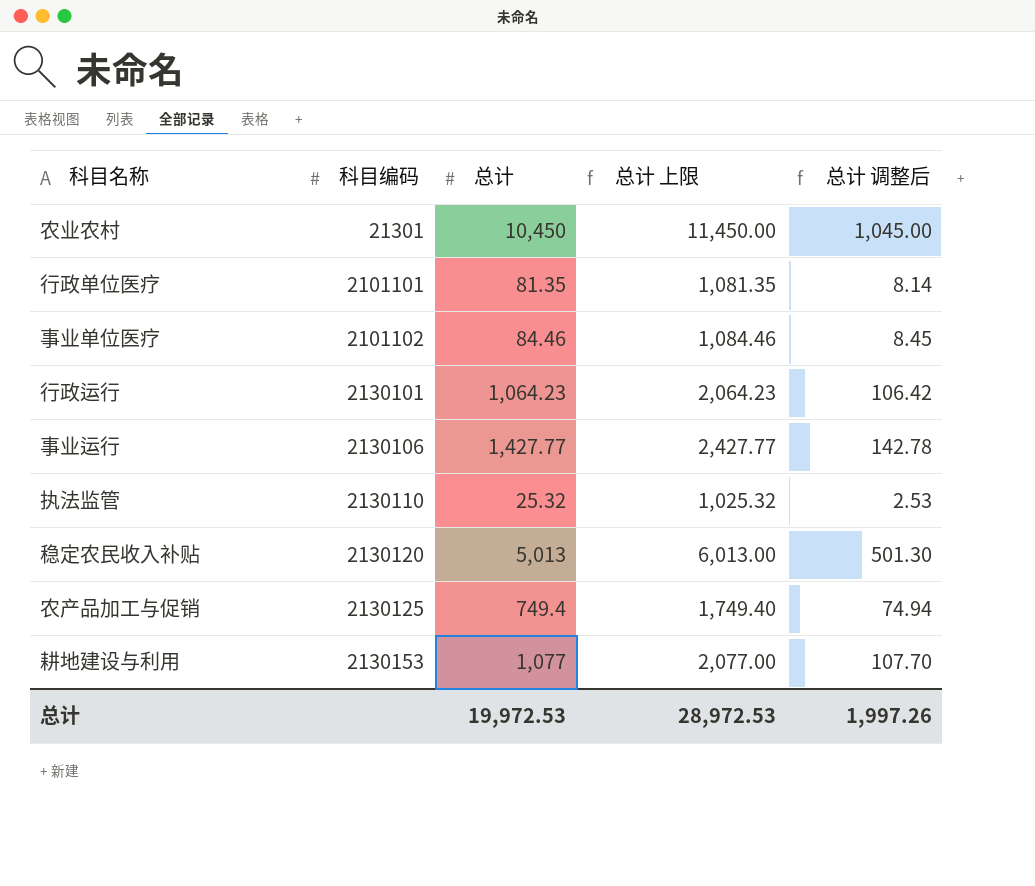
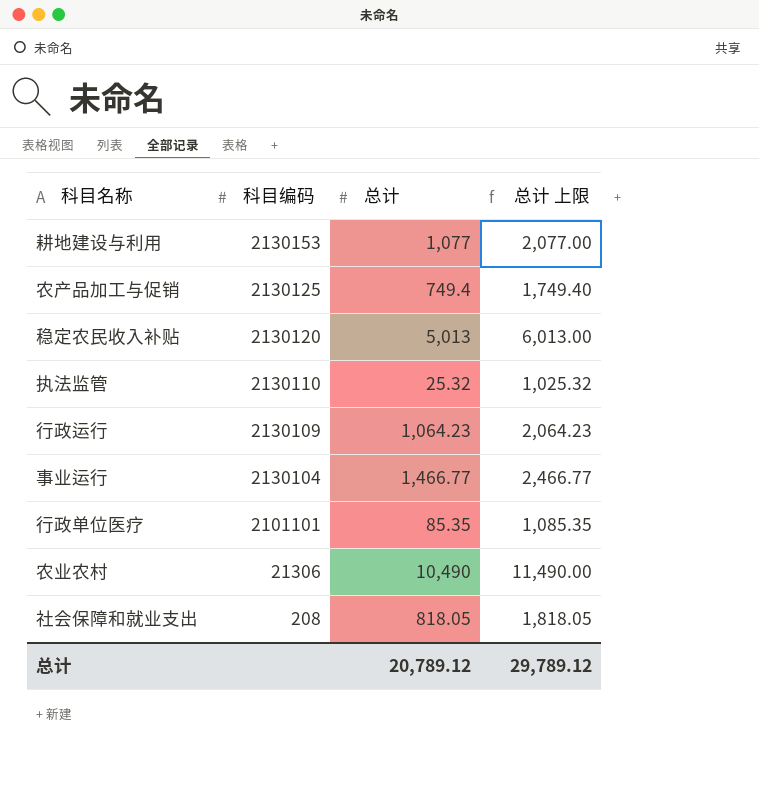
row order: 科目编码 ascending -> 科目编码 descending
column 总计 调整后 | formula: [总计] * 0.1 -> none
row 事业单位医疗: 2101102 | 84.46 | 1,084.46 | 8.45 -> none
行政运行 | 科目编码: 2130101 -> 2130109
事业运行 | 科目编码: 2130106 -> 2130104
事业运行 | 总计: 1,427.77 -> 1,466.77
事业运行 | 总计 上限: 2,427.77 -> 2,466.77
行政单位医疗 | 总计: 81.35 -> 85.35
行政单位医疗 | 总计 上限: 1,081.35 -> 1,085.35
农业农村 | 科目编码: 21301 -> 21306
农业农村 | 总计: 10,450 -> 10,490
农业农村 | 总计 上限: 11,450.00 -> 11,490.00
row 社会保障和就业支出: none -> 208 | 818.05 | 1,818.05
总计 | 总计: 19,972.53 -> 20,789.12
总计 | 总计 上限: 28,972.53 -> 29,789.12

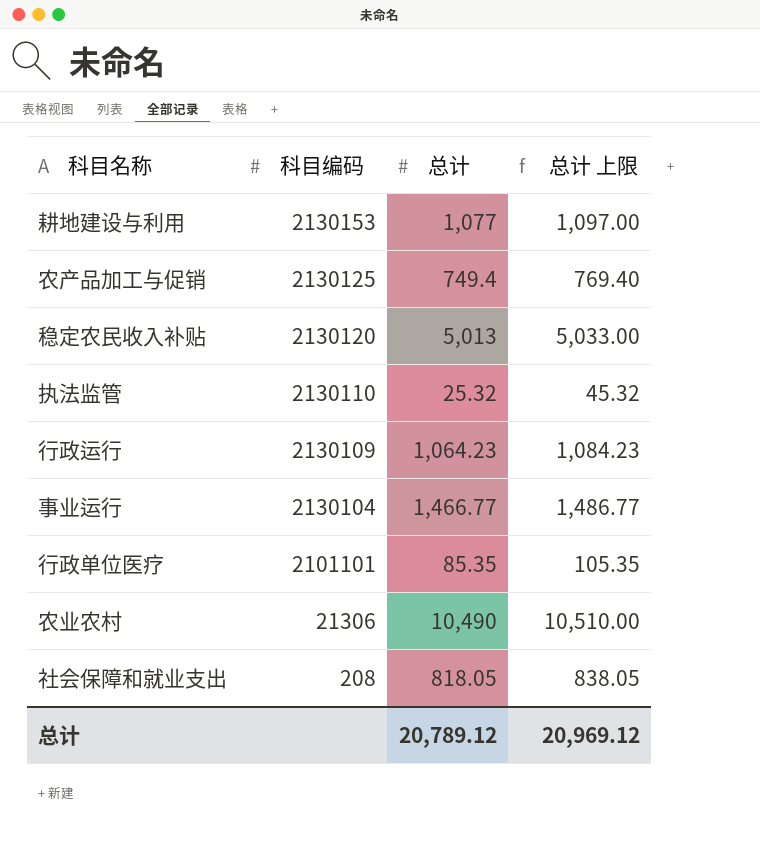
column 总计 上限 | formula: [总计] + 1000 -> [总计] + 20
总计 | 总计 上限: 29,789.12 -> 20,969.12

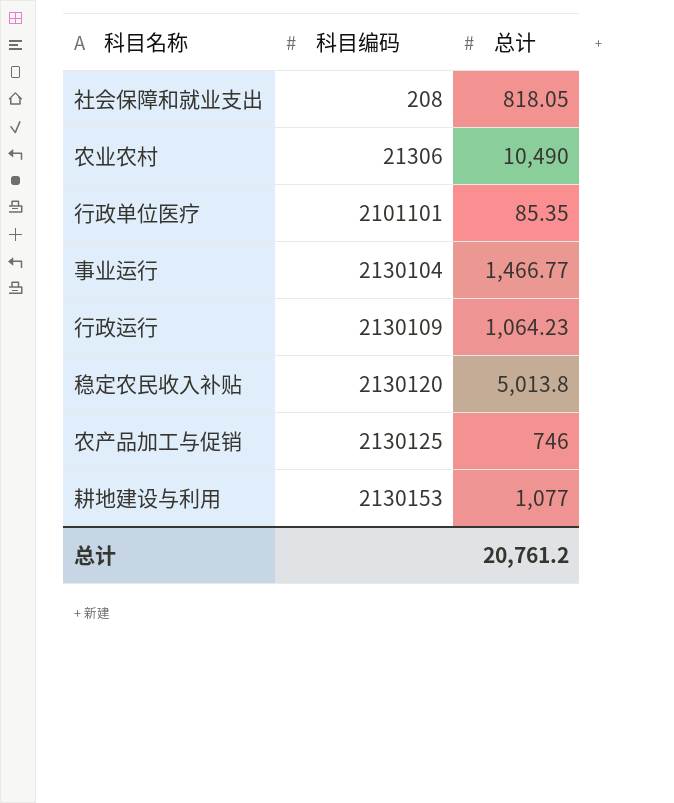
row order: 科目编码 descending -> 科目编码 ascending
column 总计 上限 | formula: [总计] + 20 -> none
row 执法监管: 2130110 | 25.32 | 45.32 -> none
稳定农民收入补贴 | 总计: 5,013 -> 5,013.8
农产品加工与促销 | 总计: 749.4 -> 746
总计 | 总计: 20,789.12 -> 20,761.2

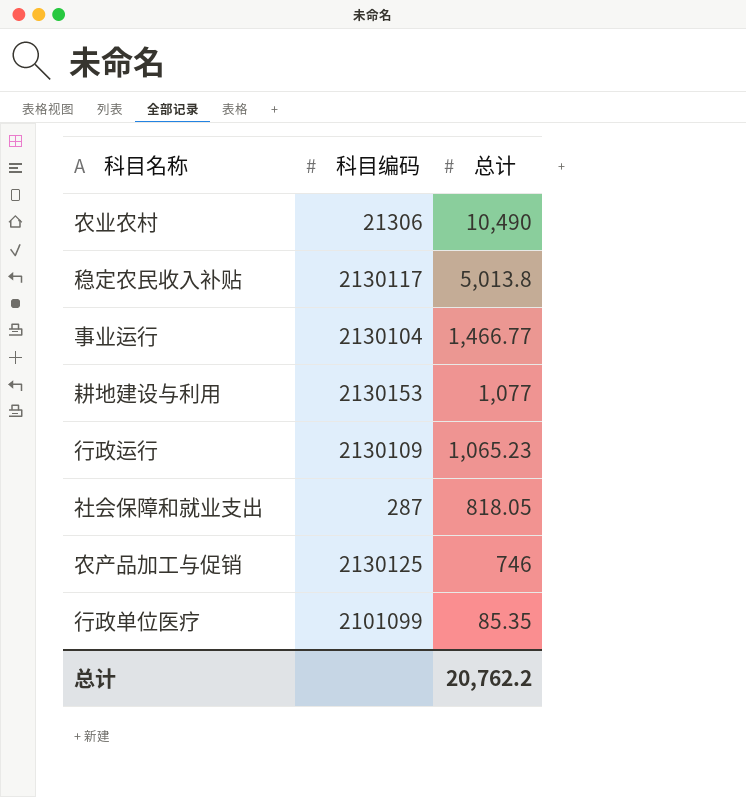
row order: 科目编码 ascending -> 总计 descending
稳定农民收入补贴 | 科目编码: 2130120 -> 2130117
行政运行 | 总计: 1,064.23 -> 1,065.23
社会保障和就业支出 | 科目编码: 208 -> 287
行政单位医疗 | 科目编码: 2101101 -> 2101099
总计 | 总计: 20,761.2 -> 20,762.2

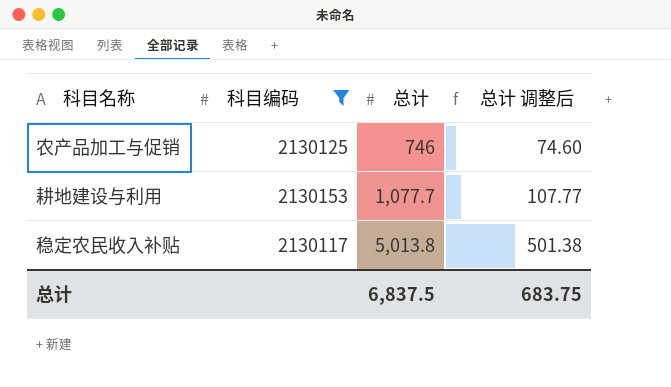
filter: none -> 科目编码 >= 2130117
row order: 总计 descending -> 总计 ascending
column 总计 调整后 | formula: none -> [总计] * 0.1
耕地建设与利用 | 总计: 1,077 -> 1,077.7
总计 | 总计: 20,762.2 -> 6,837.5

